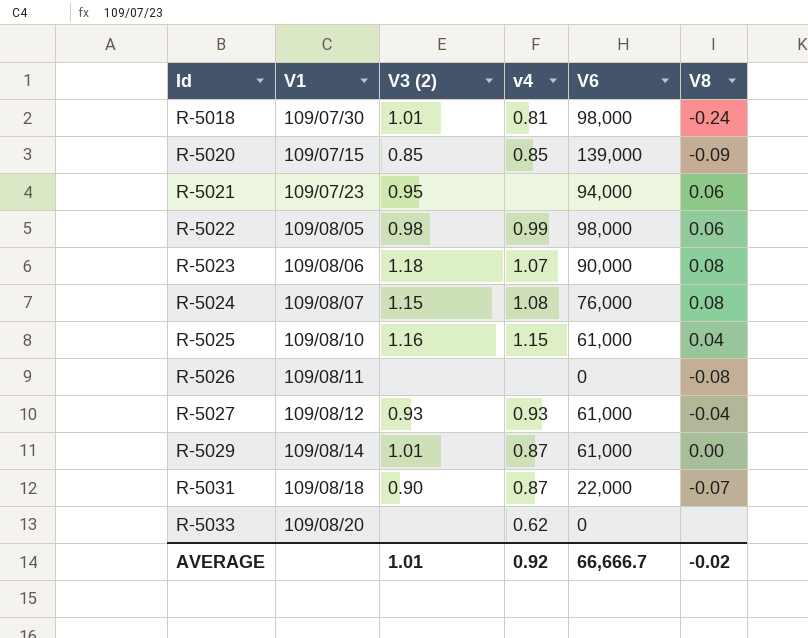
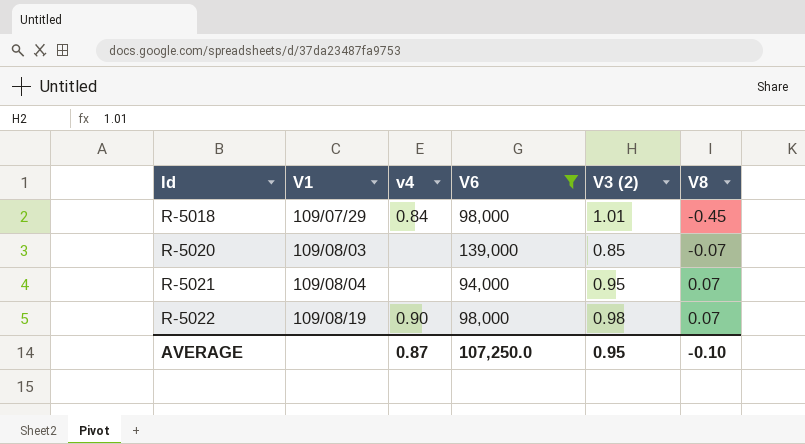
filter: none -> V6 >= 94,000
column V3 (2) | position: 3 -> 5
R-5018 | V1: 109/07/30 -> 109/07/29
R-5018 | v4: 0.81 -> 0.84
R-5018 | V8: -0.24 -> -0.45
R-5020 | V1: 109/07/15 -> 109/08/03
R-5020 | v4: 0.85 -> none
R-5020 | V8: -0.09 -> -0.07
R-5021 | V1: 109/07/23 -> 109/08/04
R-5021 | V8: 0.06 -> 0.07
R-5022 | V1: 109/08/05 -> 109/08/19
R-5022 | v4: 0.99 -> 0.90
R-5022 | V8: 0.06 -> 0.07
AVERAGE | v4: 0.92 -> 0.87
AVERAGE | V6: 66,666.7 -> 107,250.0
AVERAGE | V3 (2): 1.01 -> 0.95
AVERAGE | V8: -0.02 -> -0.10

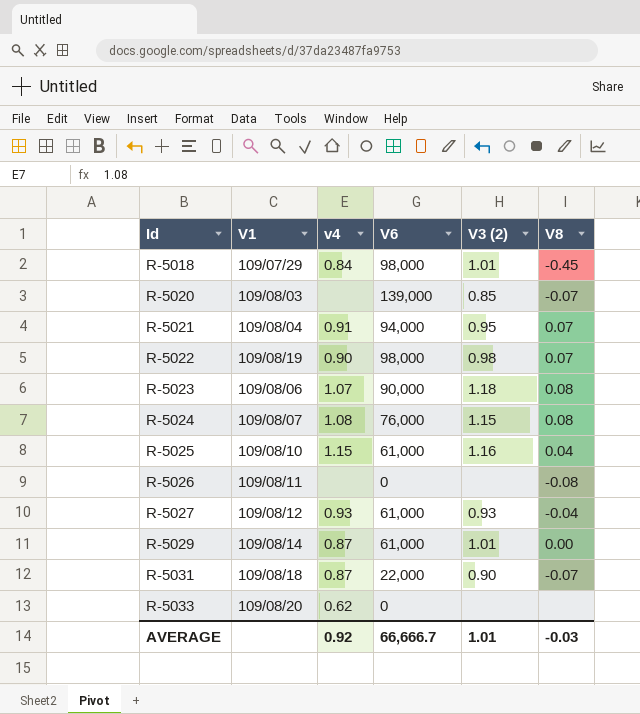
filter: V6 >= 94,000 -> none
R-5021 | v4: none -> 0.91
AVERAGE | v4: 0.87 -> 0.92
AVERAGE | V6: 107,250.0 -> 66,666.7
AVERAGE | V3 (2): 0.95 -> 1.01
AVERAGE | V8: -0.10 -> -0.03

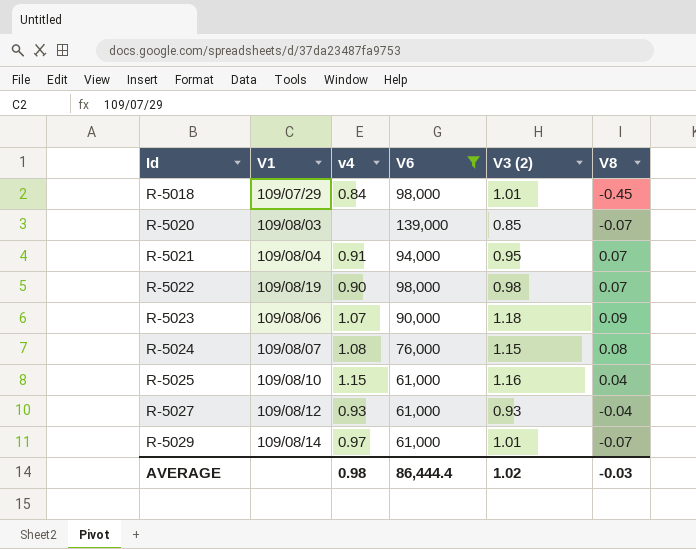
filter: none -> V6 >= 61,000
R-5023 | V8: 0.08 -> 0.09
R-5029 | v4: 0.87 -> 0.97
R-5029 | V8: 0.00 -> -0.07
AVERAGE | v4: 0.92 -> 0.98
AVERAGE | V6: 66,666.7 -> 86,444.4
AVERAGE | V3 (2): 1.01 -> 1.02

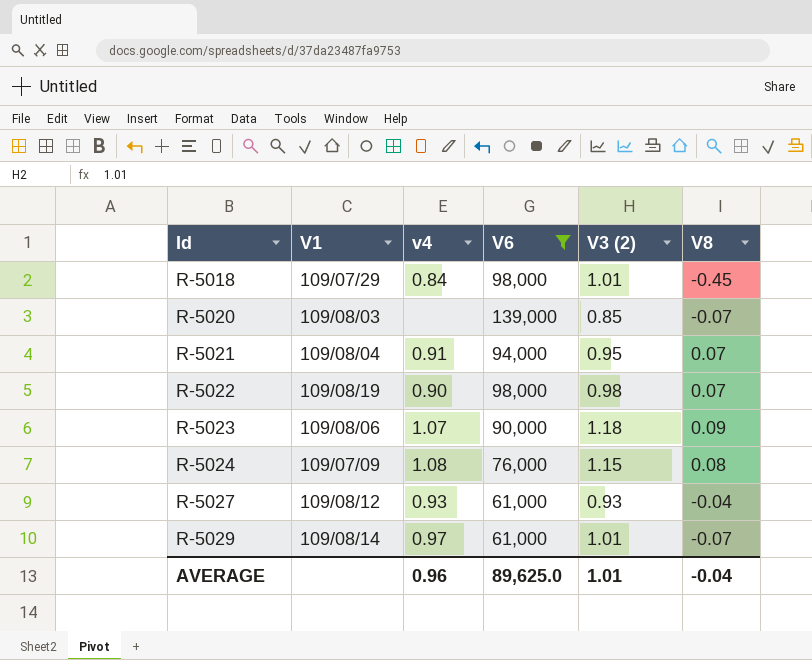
row R-5025: 109/08/10 | 1.15 | 61,000 | 1.16 | 0.04 -> none
R-5024 | V1: 109/08/07 -> 109/07/09
AVERAGE | v4: 0.98 -> 0.96
AVERAGE | V6: 86,444.4 -> 89,625.0
AVERAGE | V3 (2): 1.02 -> 1.01
AVERAGE | V8: -0.03 -> -0.04

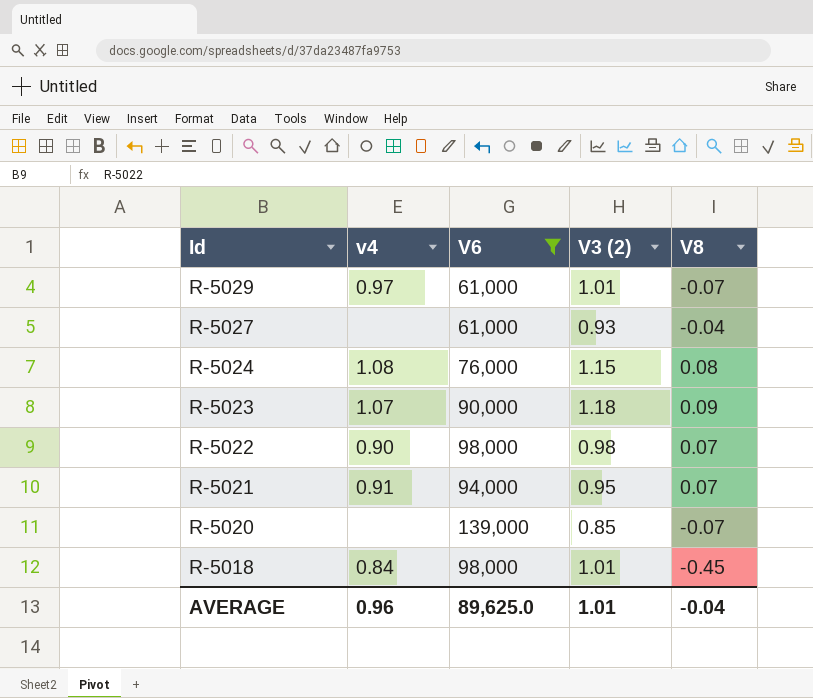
row order: Id ascending -> Id descending
column V1 | position: 2 -> none
R-5027 | v4: 0.93 -> none

